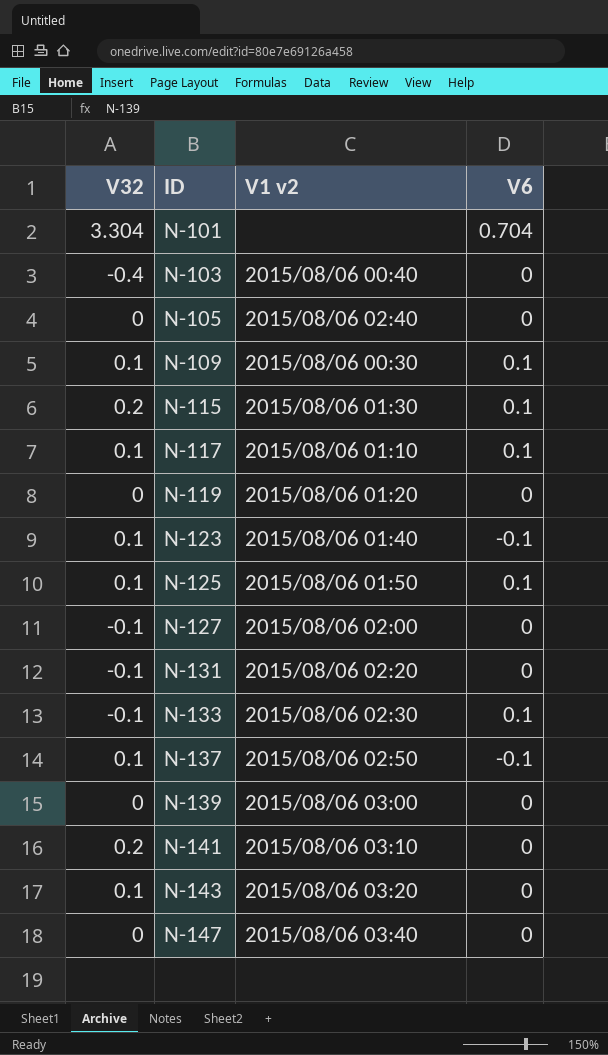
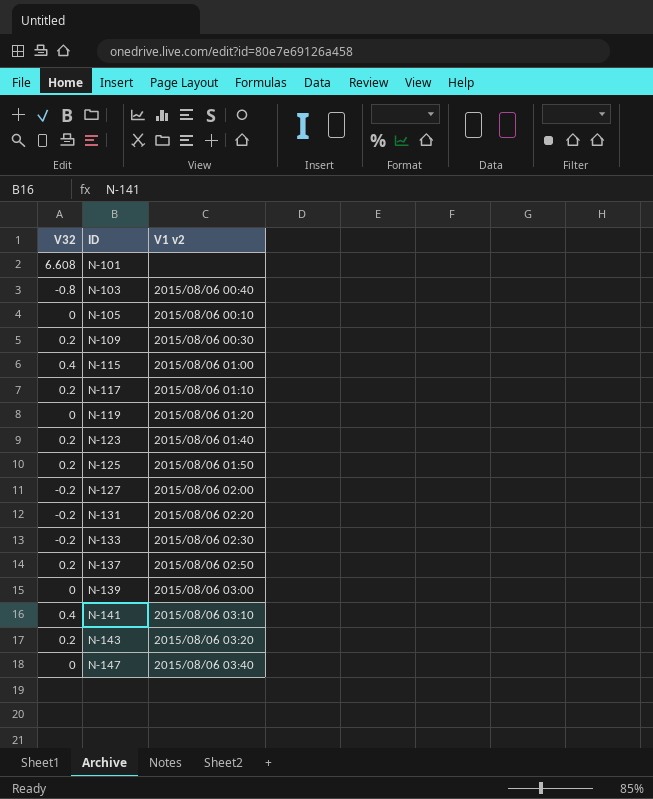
column V6 | position: 4 -> none
N-101 | V32: 3.304 -> 6.608
N-103 | V32: -0.4 -> -0.8
N-105 | V1 v2: 2015/08/06 02:40 -> 2015/08/06 00:10
N-109 | V32: 0.1 -> 0.2
N-115 | V32: 0.2 -> 0.4
N-115 | V1 v2: 2015/08/06 01:30 -> 2015/08/06 01:00
N-117 | V32: 0.1 -> 0.2
N-123 | V32: 0.1 -> 0.2
N-125 | V32: 0.1 -> 0.2
N-127 | V32: -0.1 -> -0.2
N-131 | V32: -0.1 -> -0.2
N-133 | V32: -0.1 -> -0.2
N-137 | V32: 0.1 -> 0.2
N-141 | V32: 0.2 -> 0.4
N-143 | V32: 0.1 -> 0.2

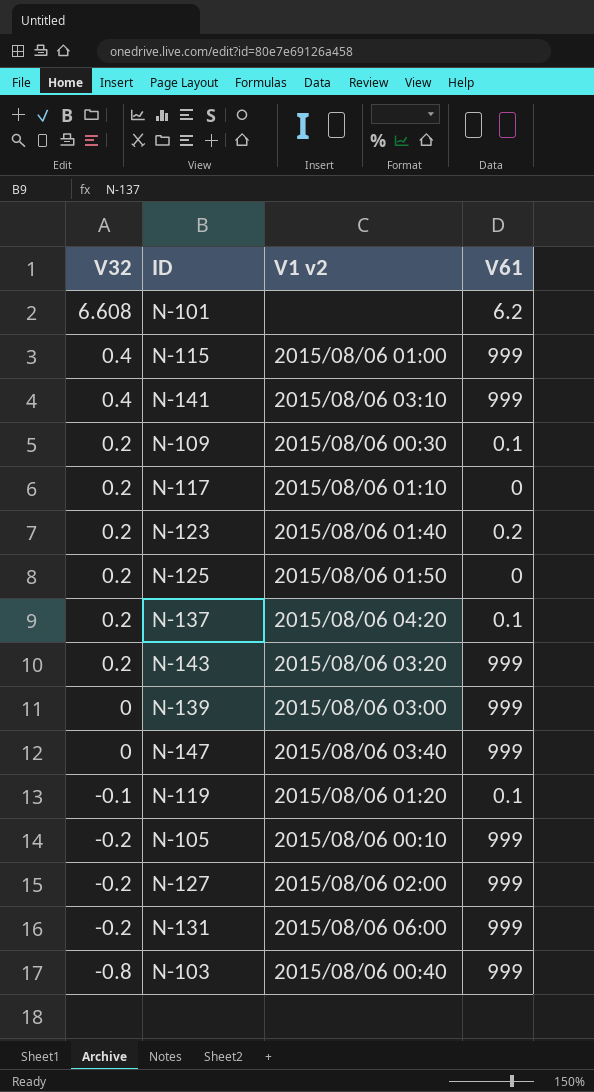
row order: ID ascending -> V32 descending
column V61 | position: none -> 4
row N-133: -0.2 | 2015/08/06 02:30 -> none
N-137 | V1 v2: 2015/08/06 02:50 -> 2015/08/06 04:20
N-119 | V32: 0 -> -0.1
N-105 | V32: 0 -> -0.2
N-131 | V1 v2: 2015/08/06 02:20 -> 2015/08/06 06:00

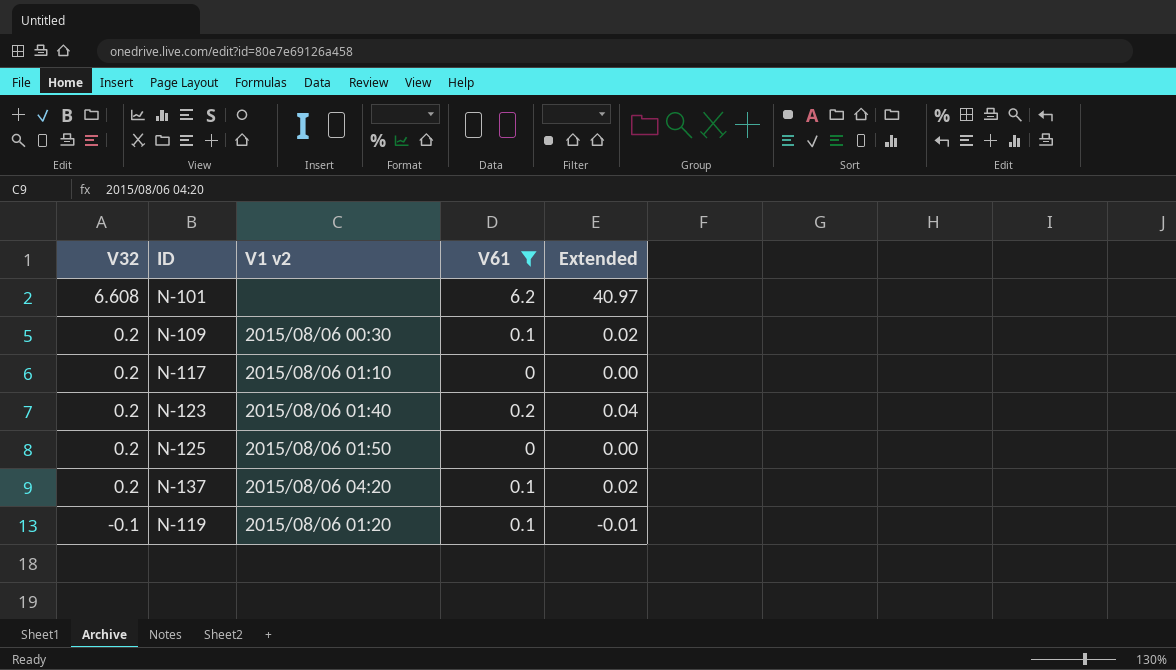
filter: none -> V61 != 999
column Extended | formula: none -> [V32] * [V61]

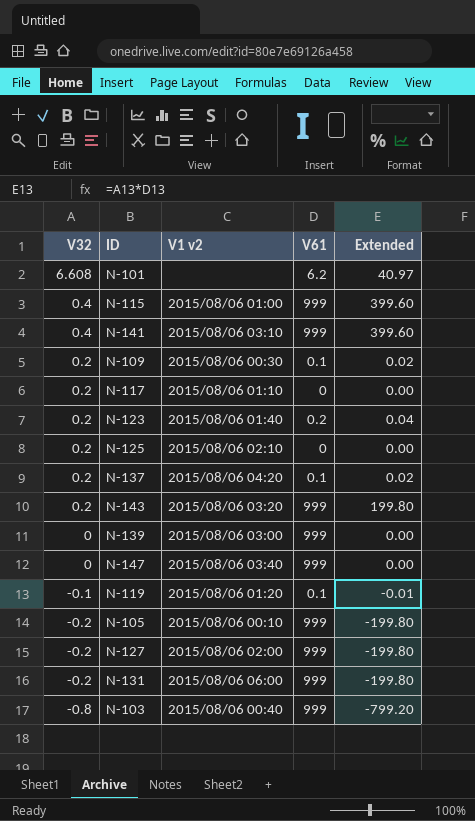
filter: V61 != 999 -> none
N-125 | V1 v2: 2015/08/06 01:50 -> 2015/08/06 02:10

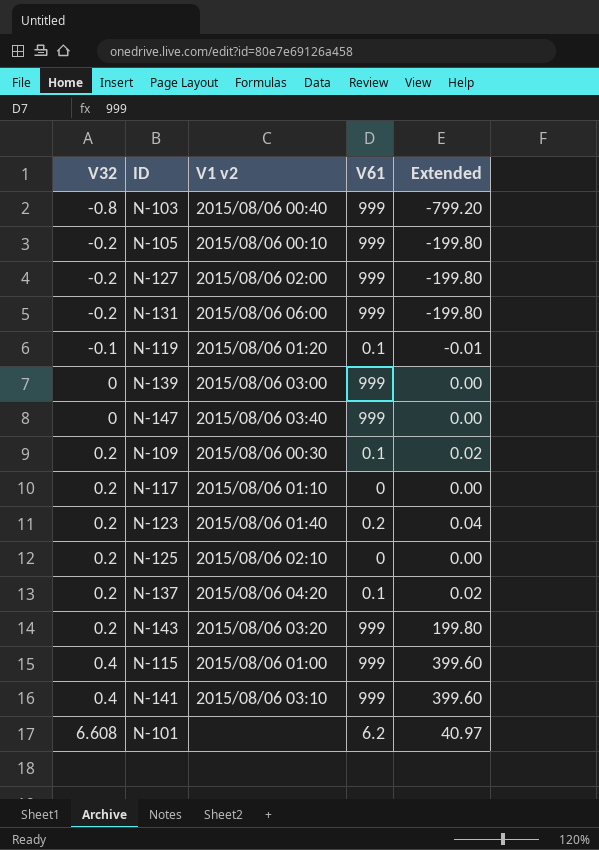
row order: V32 descending -> V32 ascending

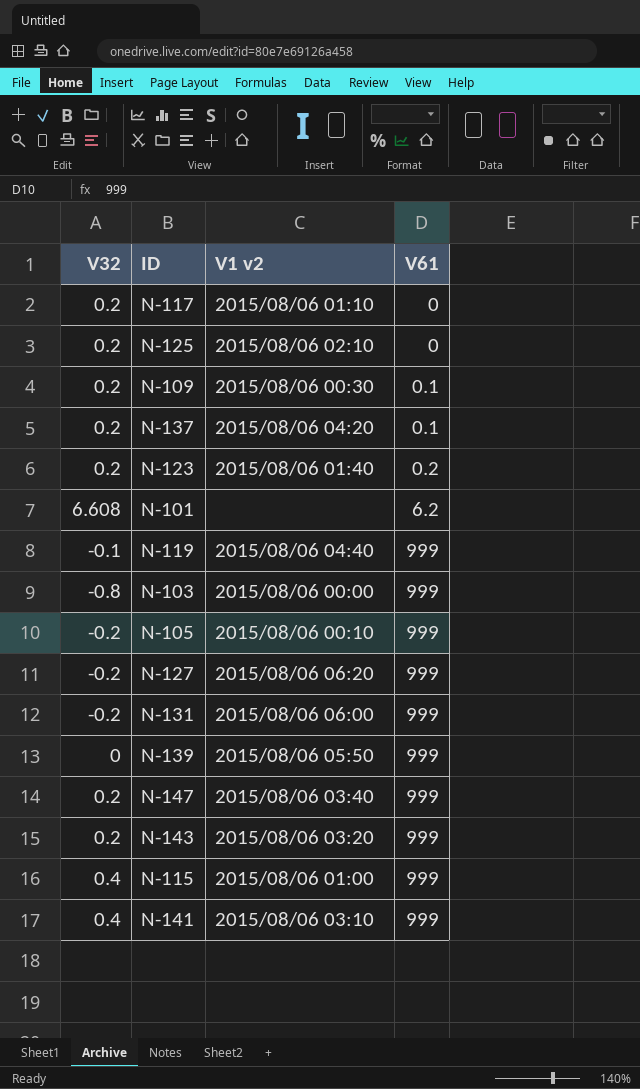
row order: V32 ascending -> V61 ascending
column Extended | formula: [V32] * [V61] -> none
N-119 | V1 v2: 2015/08/06 01:20 -> 2015/08/06 04:40
N-119 | V61: 0.1 -> 999
N-103 | V1 v2: 2015/08/06 00:40 -> 2015/08/06 00:00
N-127 | V1 v2: 2015/08/06 02:00 -> 2015/08/06 06:20
N-139 | V1 v2: 2015/08/06 03:00 -> 2015/08/06 05:50
N-147 | V32: 0 -> 0.2

